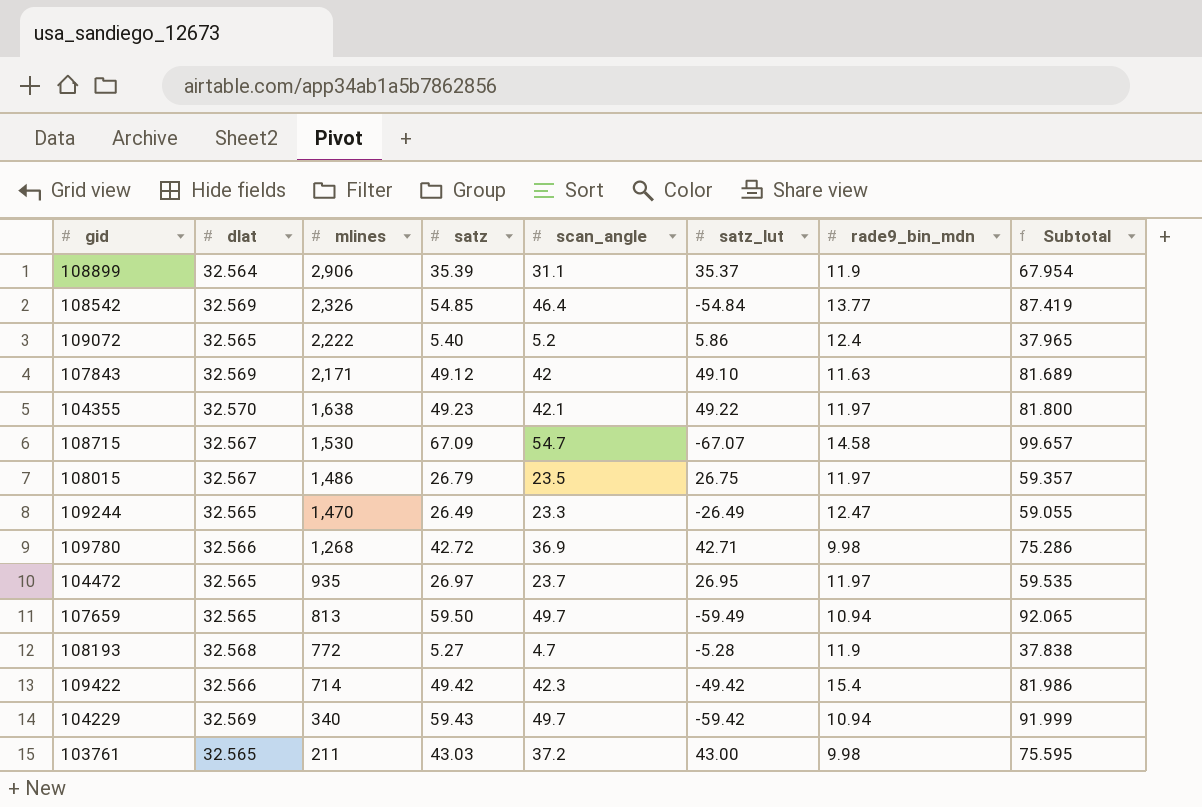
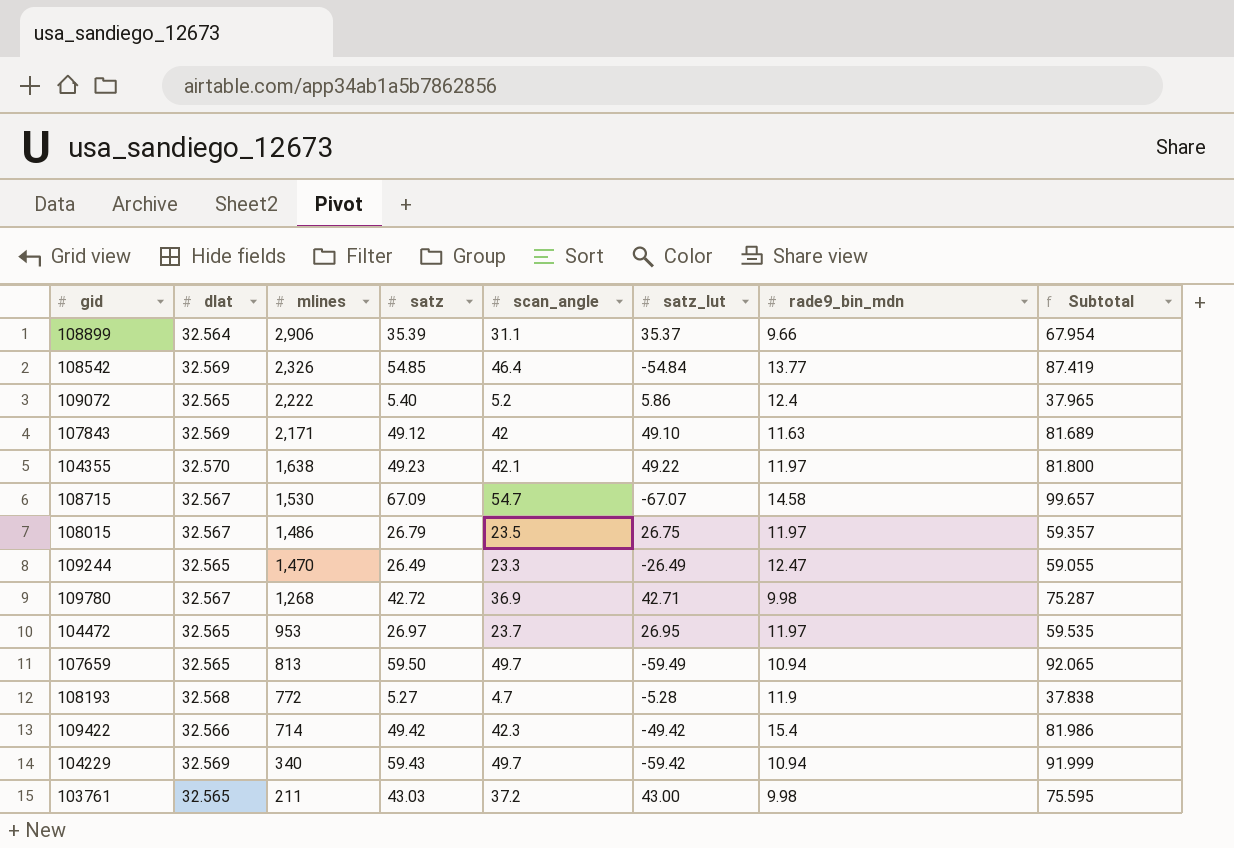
108899 | rade9_bin_mdn: 11.9 -> 9.66
109780 | dlat: 32.566 -> 32.567
109780 | Subtotal: 75.286 -> 75.287
104472 | mlines: 935 -> 953

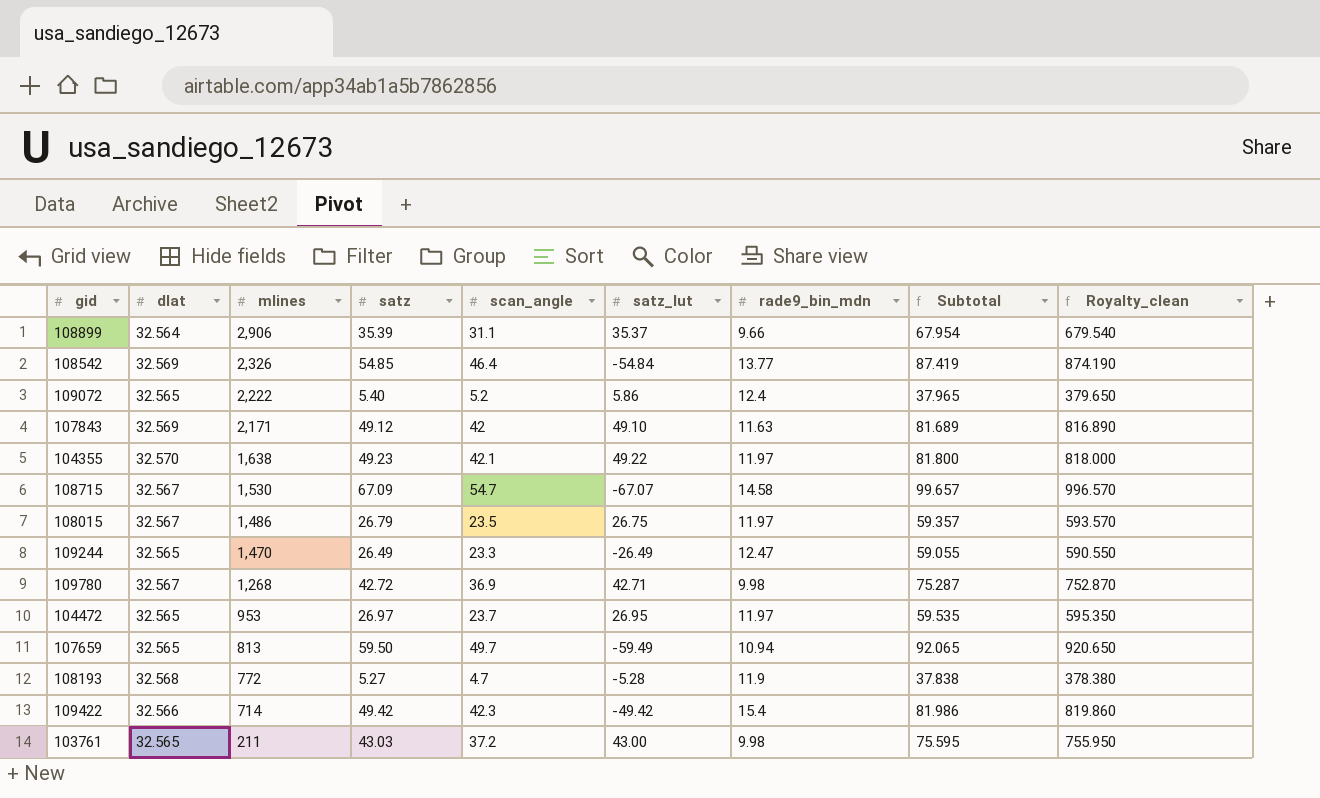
column Royalty_clean | formula: none -> [Subtotal] * 10
row 104229: 32.569 | 340 | 59.43 | 49.7 | -59.42 | 10.94 | 91.999 -> none

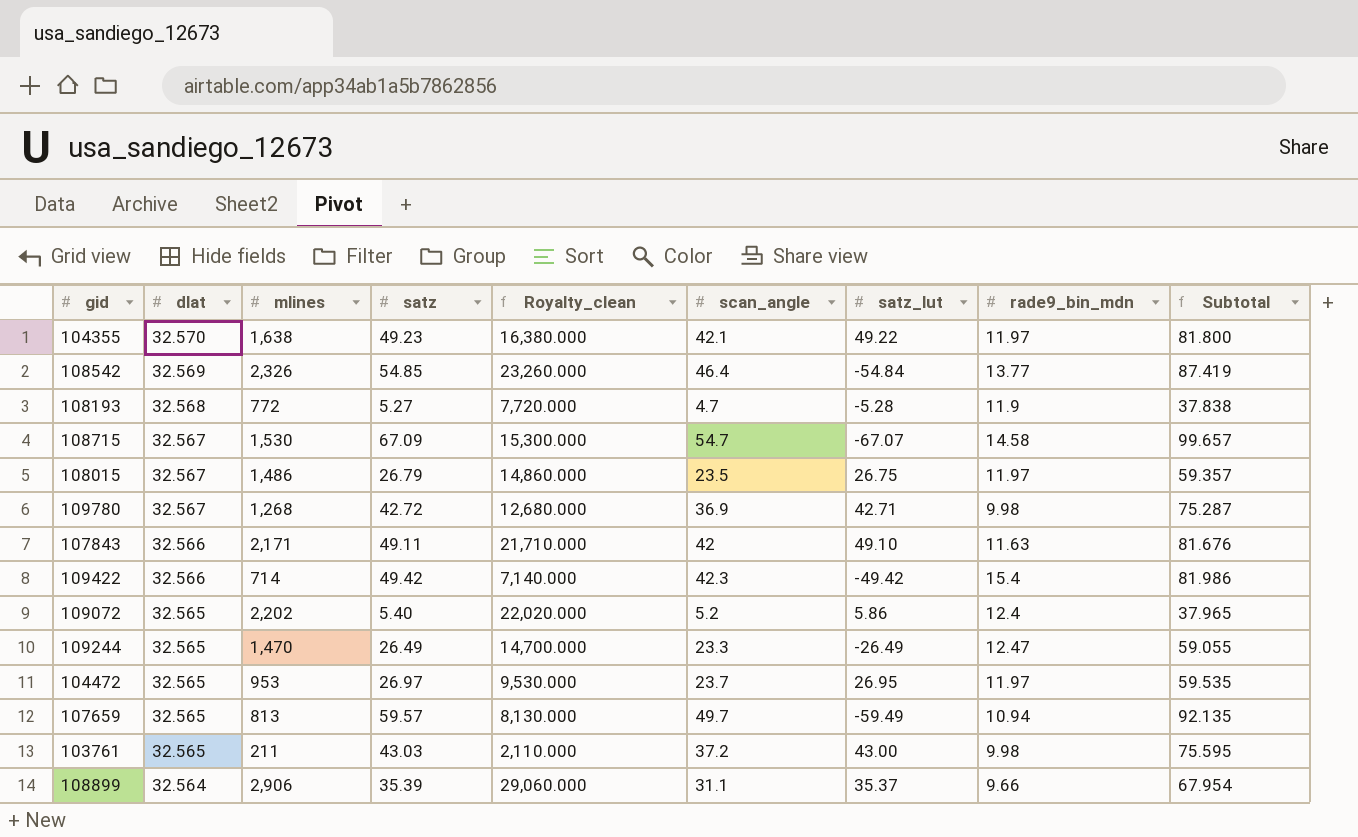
row order: mlines descending -> dlat descending
column Royalty_clean | formula: [Subtotal] * 10 -> [mlines] * 10
column Royalty_clean | position: 9 -> 5
107843 | dlat: 32.569 -> 32.566
107843 | satz: 49.12 -> 49.11
107843 | Subtotal: 81.689 -> 81.676
109072 | mlines: 2,222 -> 2,202
107659 | satz: 59.50 -> 59.57
107659 | Subtotal: 92.065 -> 92.135

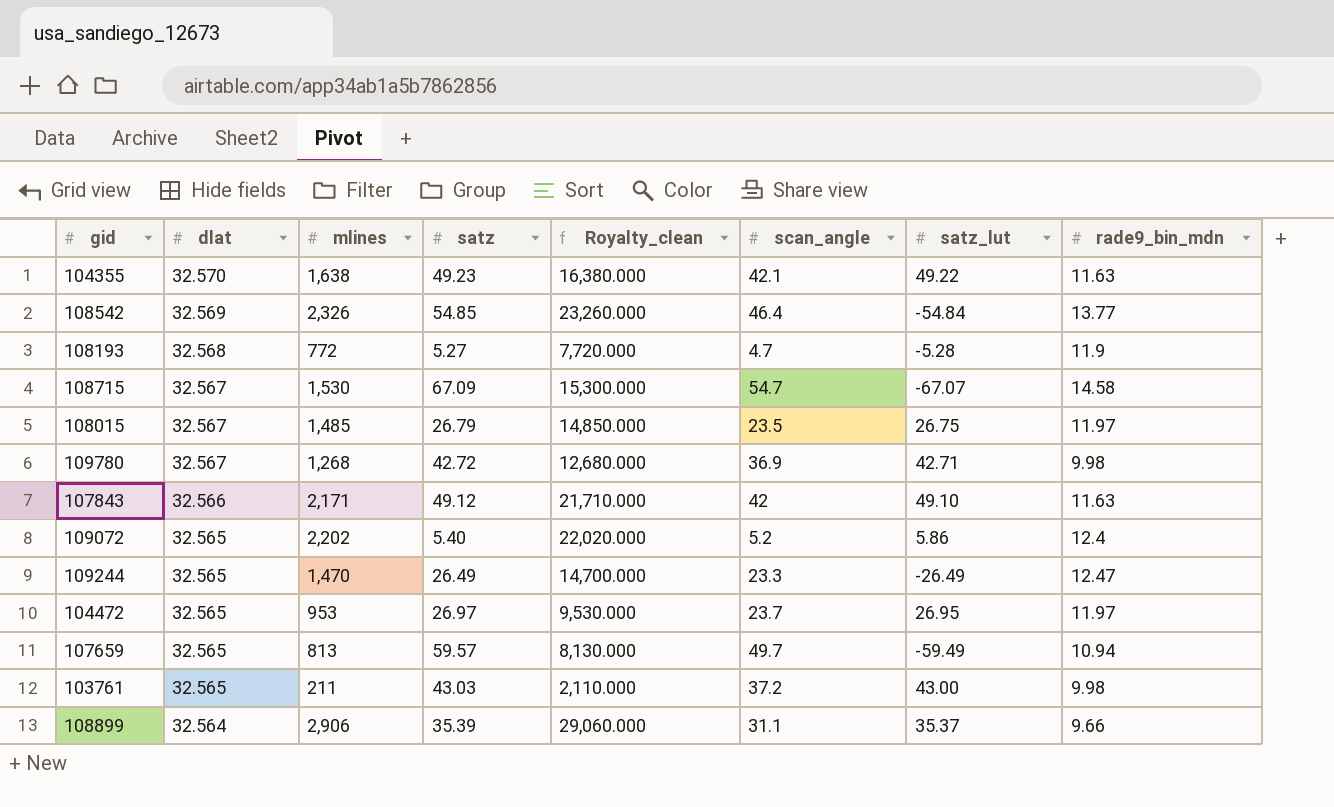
column Subtotal | formula: [dlat] + [satz] -> none
row 109422: 32.566 | 714 | 49.42 | 7,140.000 | 42.3 | -49.42 | 15.4 | 81.986 -> none
104355 | rade9_bin_mdn: 11.97 -> 11.63
108015 | mlines: 1,486 -> 1,485
108015 | Royalty_clean: 14,860.000 -> 14,850.000
107843 | satz: 49.11 -> 49.12

